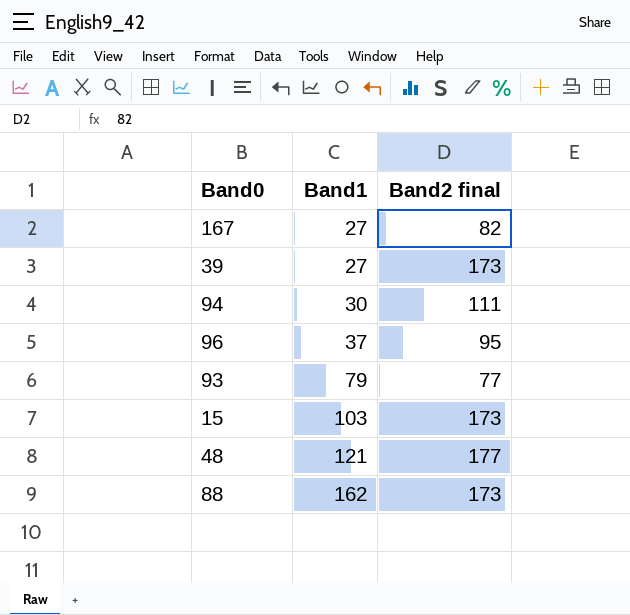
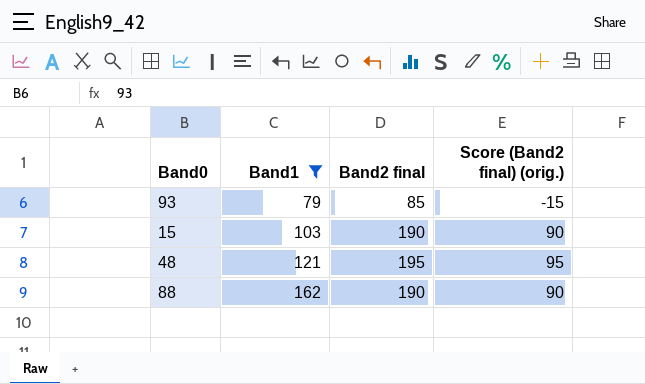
filter: none -> Band1 >= 79
column Score (Band2 final) (orig.) | formula: none -> [Band2 final] - 100
93 | Band2 final: 77 -> 85
15 | Band2 final: 173 -> 190
48 | Band2 final: 177 -> 195
88 | Band2 final: 173 -> 190

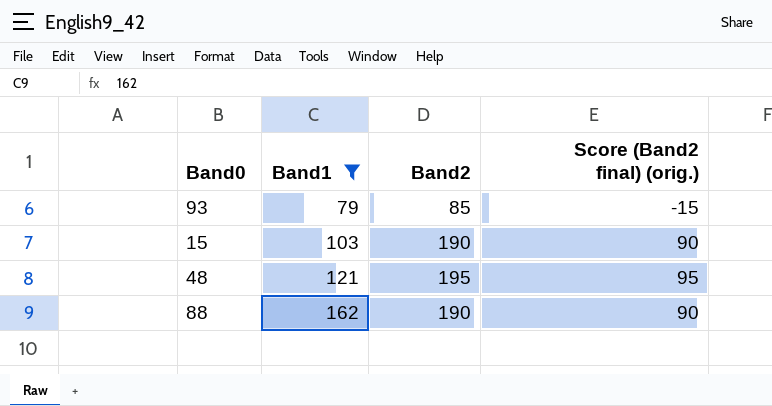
column name: Band2 final -> Band2

